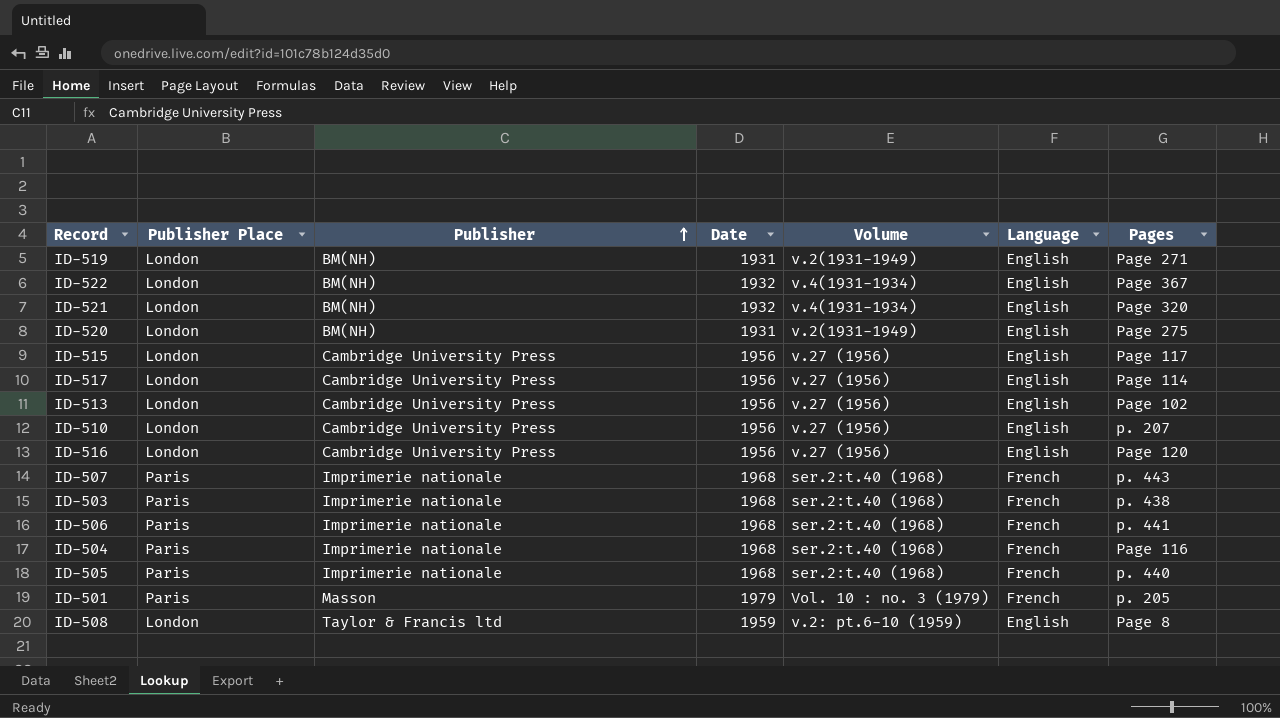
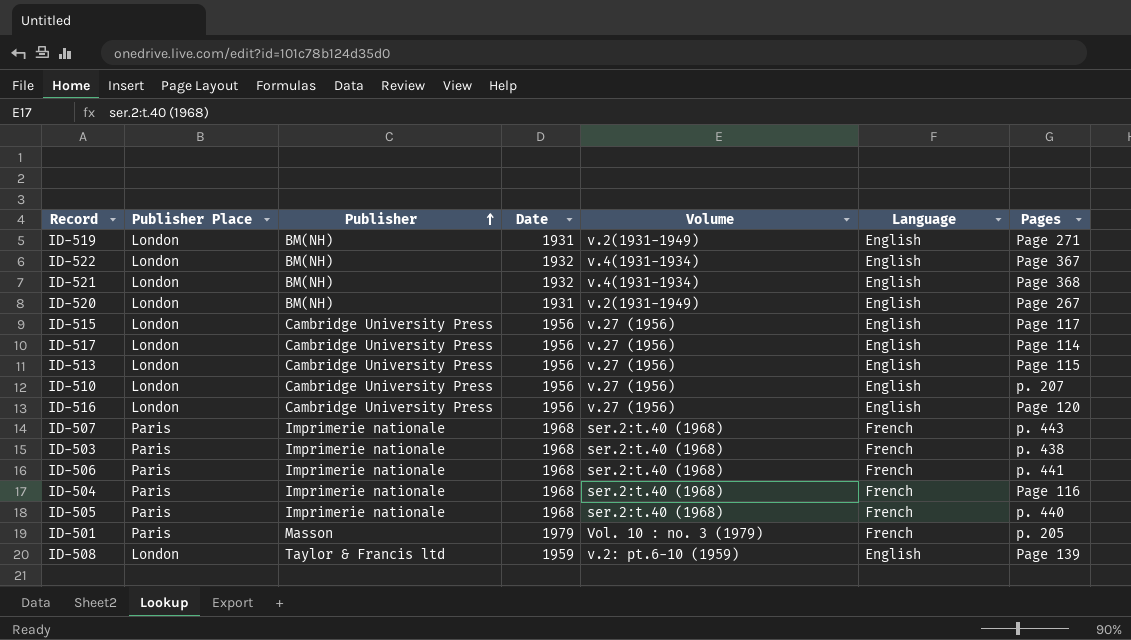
ID-521 | Pages: Page 320 -> Page 368
ID-520 | Pages: Page 275 -> Page 267
ID-513 | Pages: Page 102 -> Page 115
ID-508 | Pages: Page 8 -> Page 139

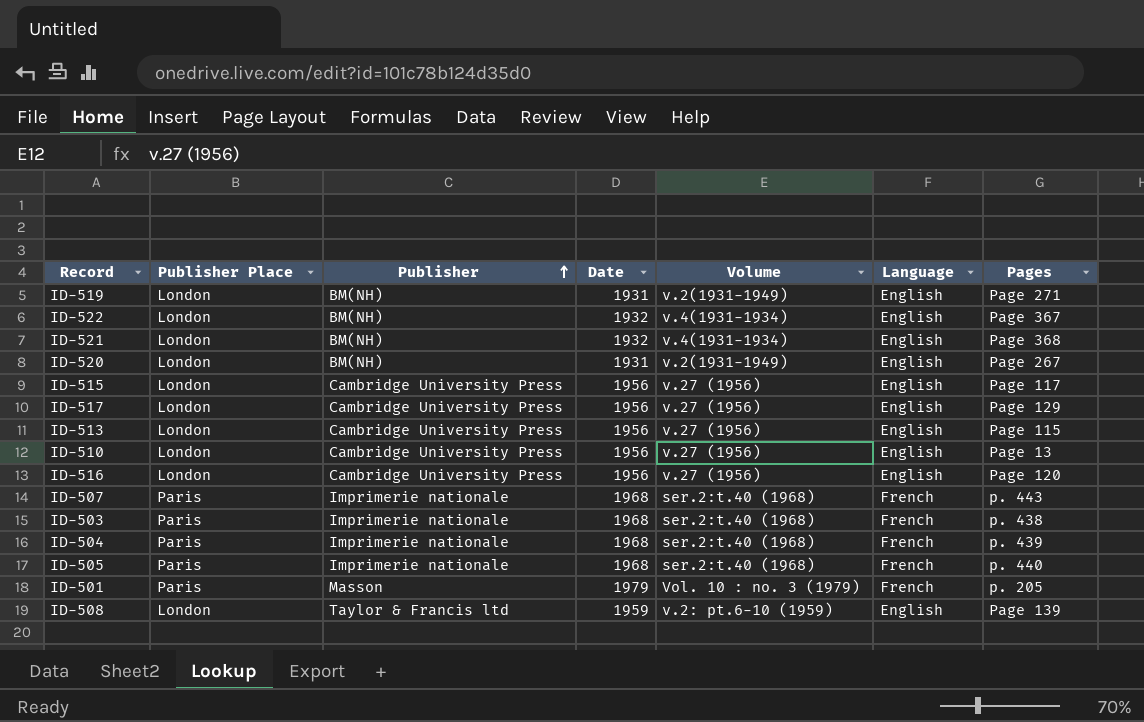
row ID-506: Paris | Imprimerie nationale | 1968 | ser.2:t.40 (1968) | French | p. 441 -> none
ID-517 | Pages: Page 114 -> Page 129
ID-510 | Pages: p. 207 -> Page 13
ID-504 | Pages: Page 116 -> p. 439

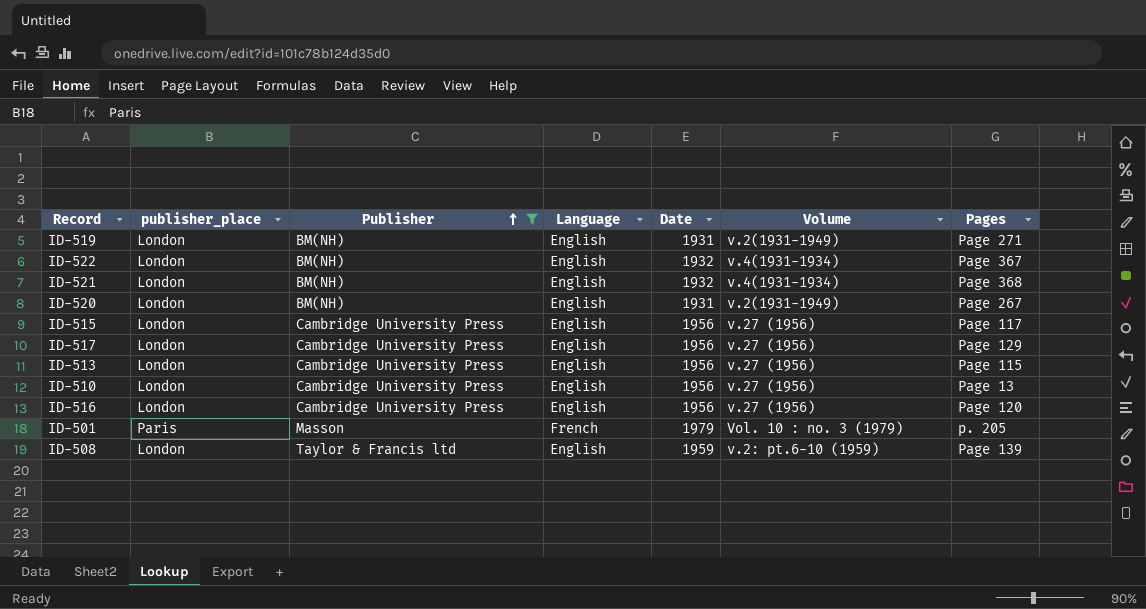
filter: none -> Publisher != Imprimerie nationale
column name: Publisher Place -> publisher_place
column Language | position: 6 -> 4

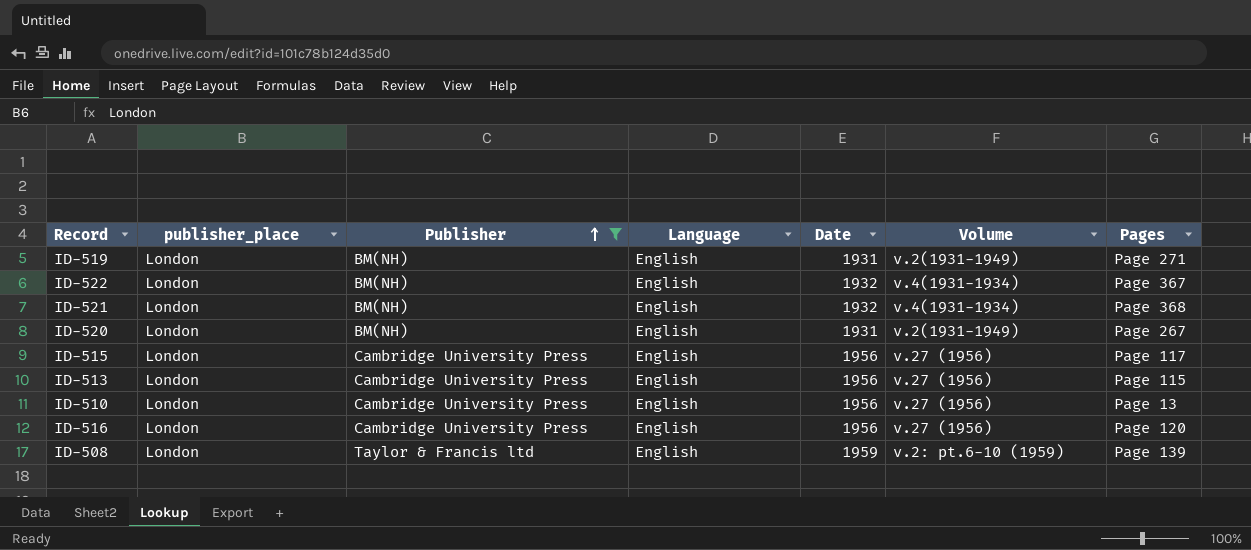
row ID-517: London | Cambridge University Press | English | 1956 | v.27 (1956) | Page 129 -> none
row ID-501: Paris | Masson | French | 1979 | Vol. 10 : no. 3 (1979) | p. 205 -> none

